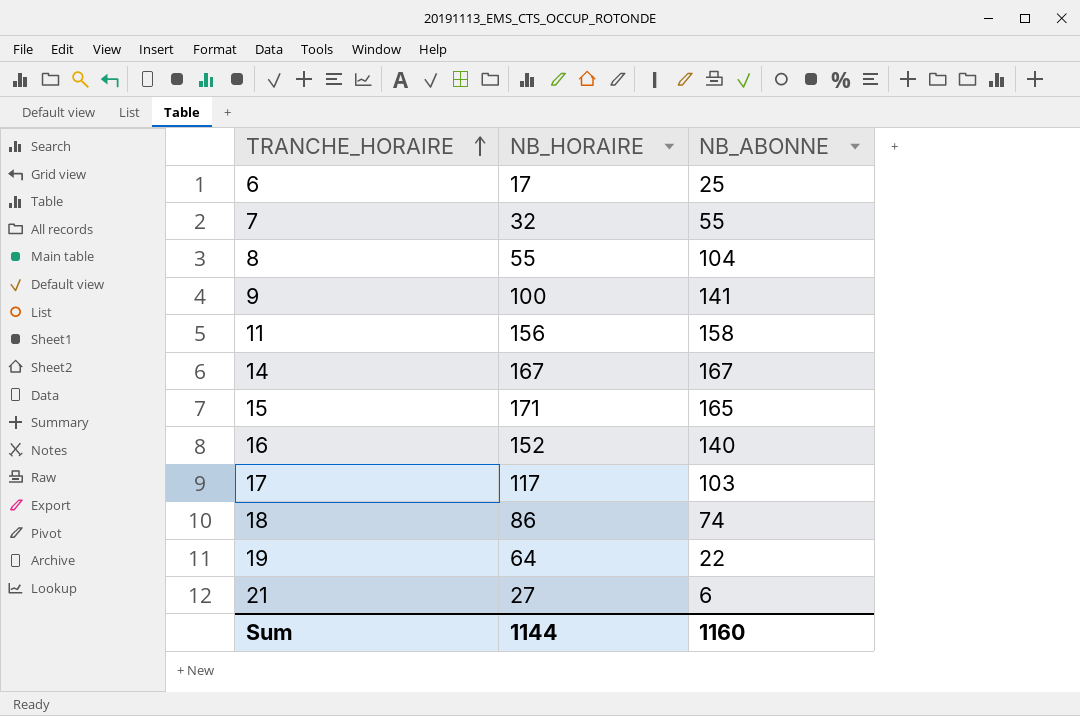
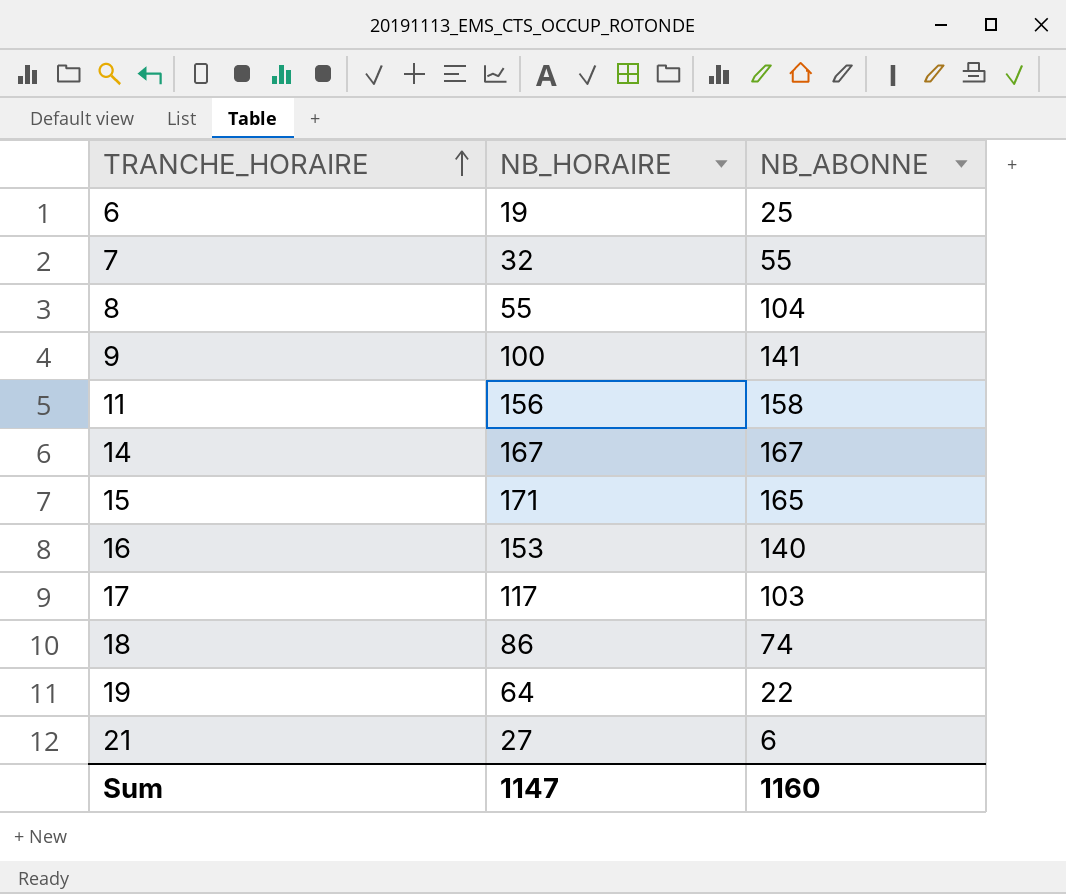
6 | NB_HORAIRE: 17 -> 19
16 | NB_HORAIRE: 152 -> 153
Sum | NB_HORAIRE: 1144 -> 1147

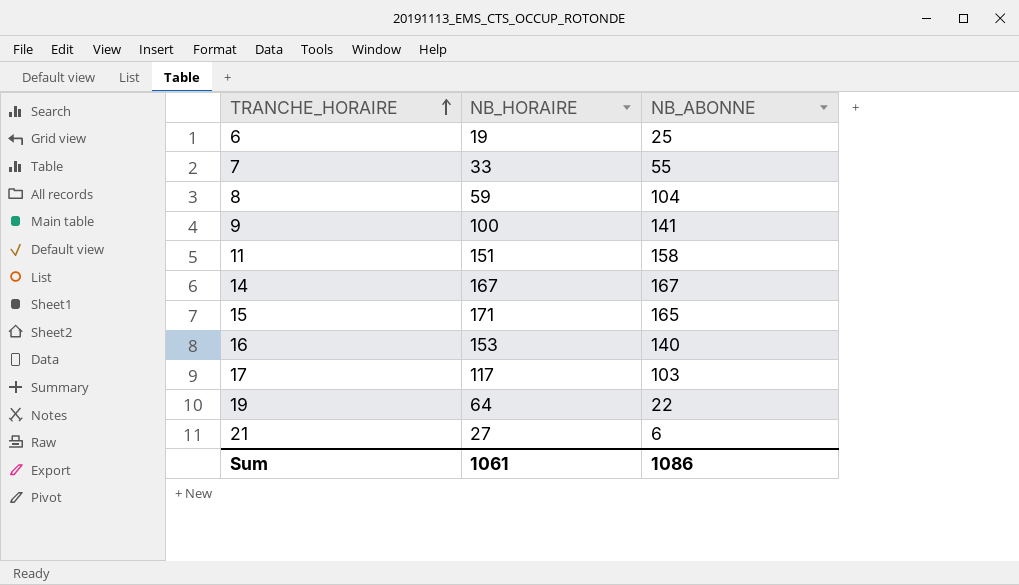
row 18: 86 | 74 -> none
7 | NB_HORAIRE: 32 -> 33
8 | NB_HORAIRE: 55 -> 59
11 | NB_HORAIRE: 156 -> 151
Sum | NB_HORAIRE: 1147 -> 1061
Sum | NB_ABONNE: 1160 -> 1086

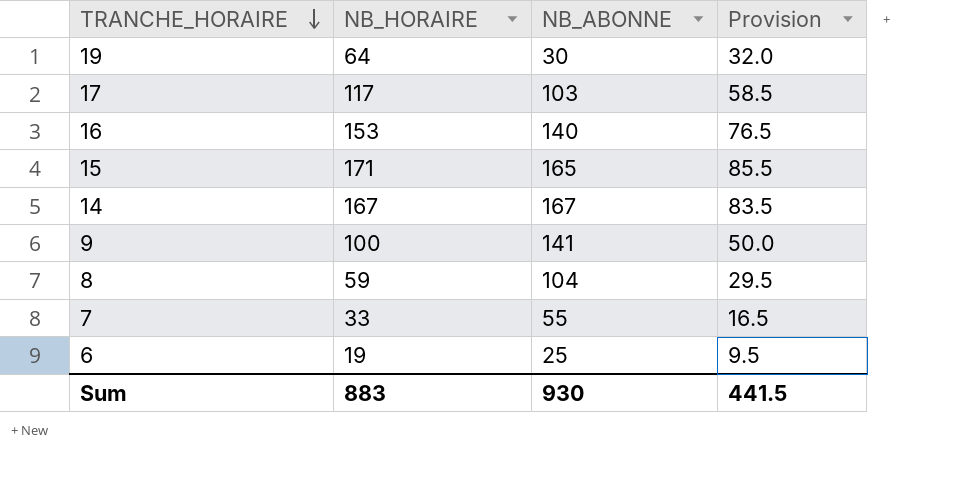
row order: TRANCHE_HORAIRE ascending -> TRANCHE_HORAIRE descending
column Provision | formula: none -> [NB_HORAIRE] * 0.5
row 11: 151 | 158 -> none
row 21: 27 | 6 -> none
19 | NB_ABONNE: 22 -> 30
Sum | NB_HORAIRE: 1061 -> 883
Sum | NB_ABONNE: 1086 -> 930

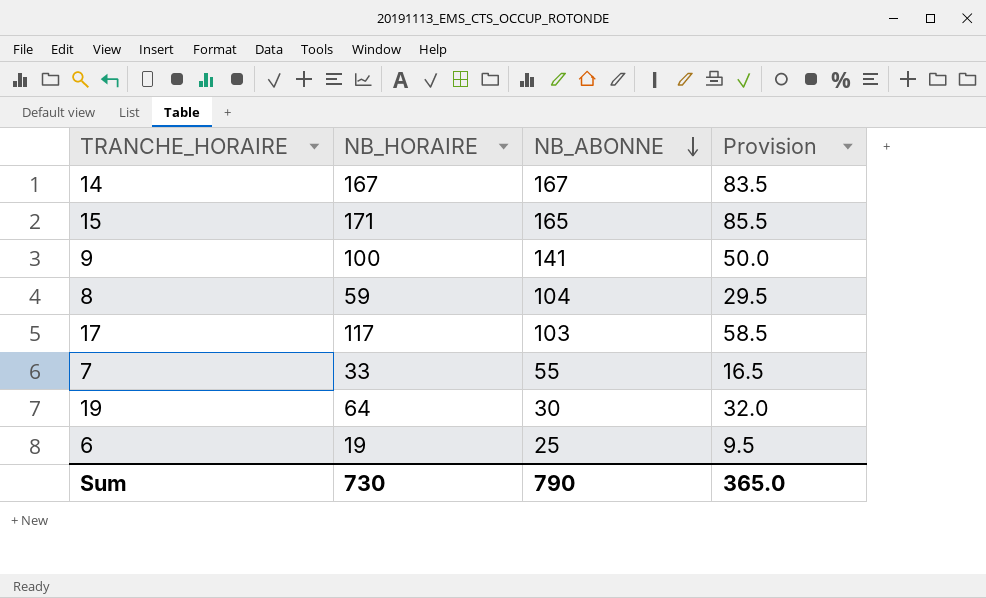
row order: TRANCHE_HORAIRE descending -> NB_ABONNE descending
row 16: 153 | 140 | 76.5 -> none
Sum | NB_HORAIRE: 883 -> 730
Sum | NB_ABONNE: 930 -> 790
Sum | Provision: 441.5 -> 365.0

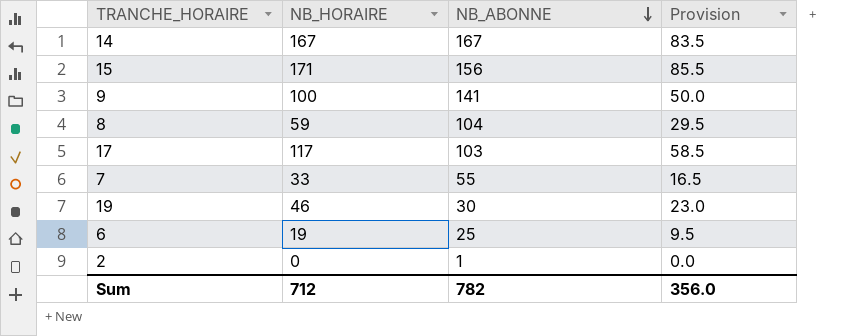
15 | NB_ABONNE: 165 -> 156
19 | NB_HORAIRE: 64 -> 46
19 | Provision: 32.0 -> 23.0
row 2: none -> 0 | 1 | 0.0
Sum | NB_HORAIRE: 730 -> 712
Sum | NB_ABONNE: 790 -> 782
Sum | Provision: 365.0 -> 356.0

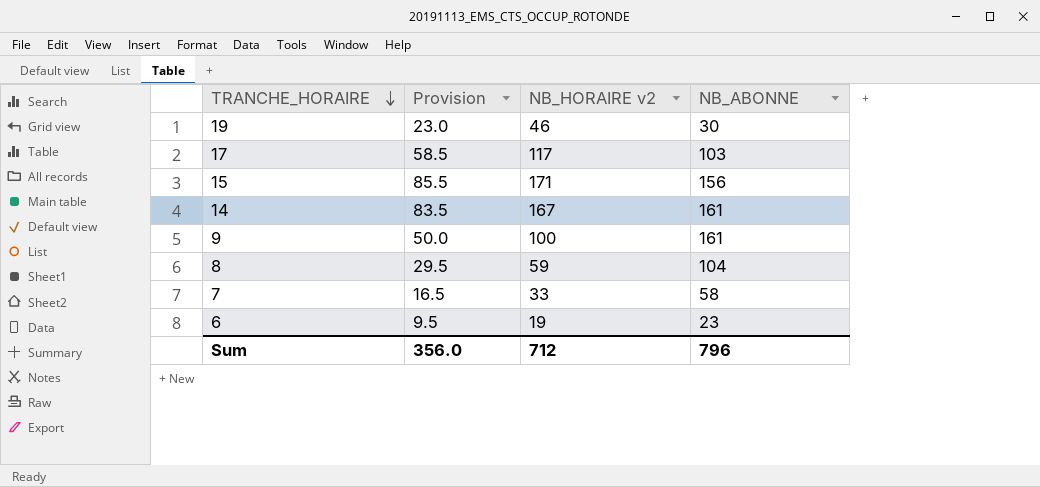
row order: NB_ABONNE descending -> TRANCHE_HORAIRE descending
column Provision | position: 4 -> 2
column name: NB_HORAIRE -> NB_HORAIRE v2
row 2: 0 | 1 | 0.0 -> none
14 | NB_ABONNE: 167 -> 161
9 | NB_ABONNE: 141 -> 161
7 | NB_ABONNE: 55 -> 58
6 | NB_ABONNE: 25 -> 23
Sum | NB_ABONNE: 782 -> 796

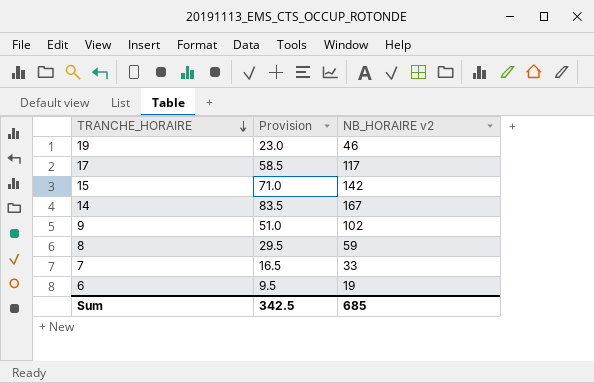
column NB_ABONNE | position: 4 -> none
15 | Provision: 85.5 -> 71.0
15 | NB_HORAIRE v2: 171 -> 142
9 | Provision: 50.0 -> 51.0
9 | NB_HORAIRE v2: 100 -> 102
Sum | Provision: 356.0 -> 342.5
Sum | NB_HORAIRE v2: 712 -> 685

